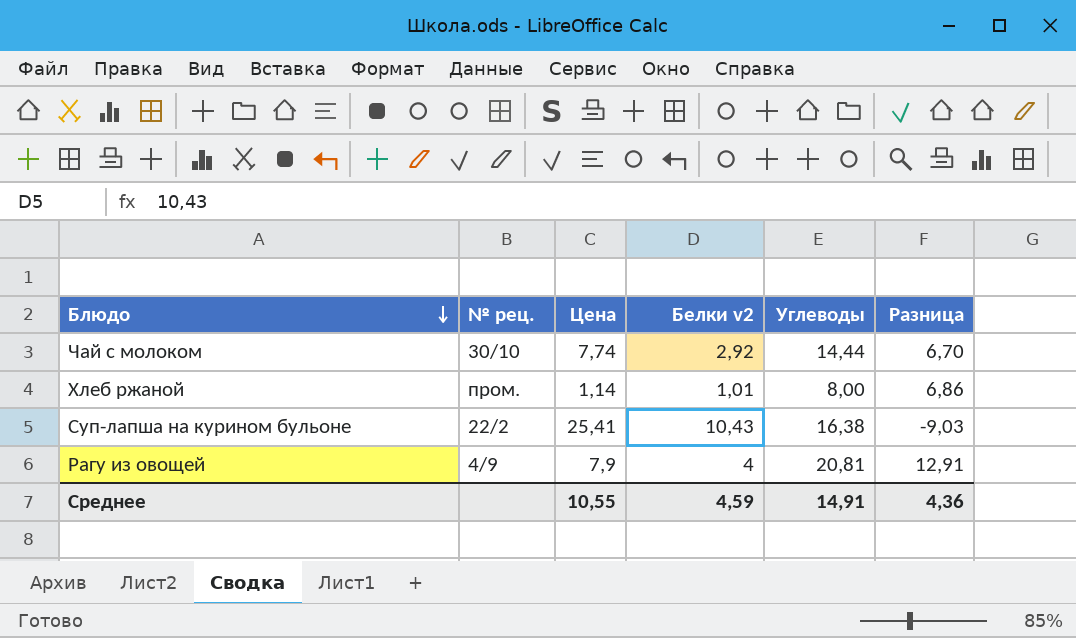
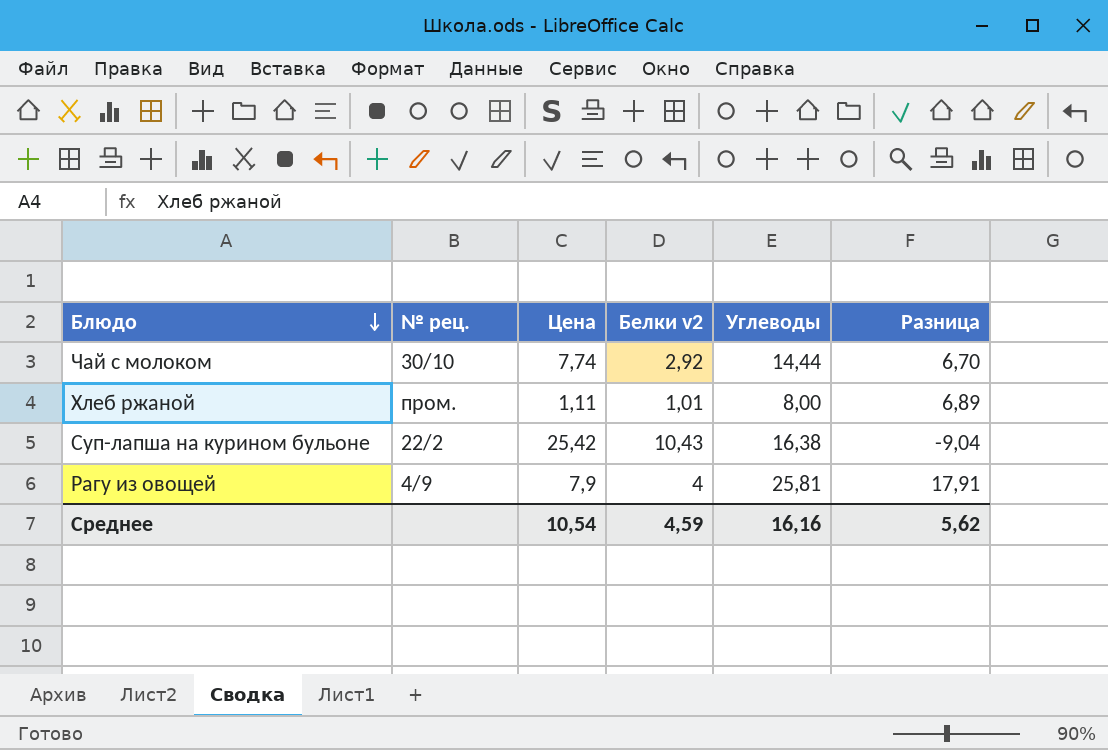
Хлеб ржаной | Цена: 1,14 -> 1,11
Хлеб ржаной | Разница: 6,86 -> 6,89
Суп-лапша на курином бульоне | Цена: 25,41 -> 25,42
Суп-лапша на курином бульоне | Разница: -9,03 -> -9,04
Рагу из овощей | Углеводы: 20,81 -> 25,81
Рагу из овощей | Разница: 12,91 -> 17,91
Среднее | Цена: 10,55 -> 10,54
Среднее | Углеводы: 14,91 -> 16,16
Среднее | Разница: 4,36 -> 5,62

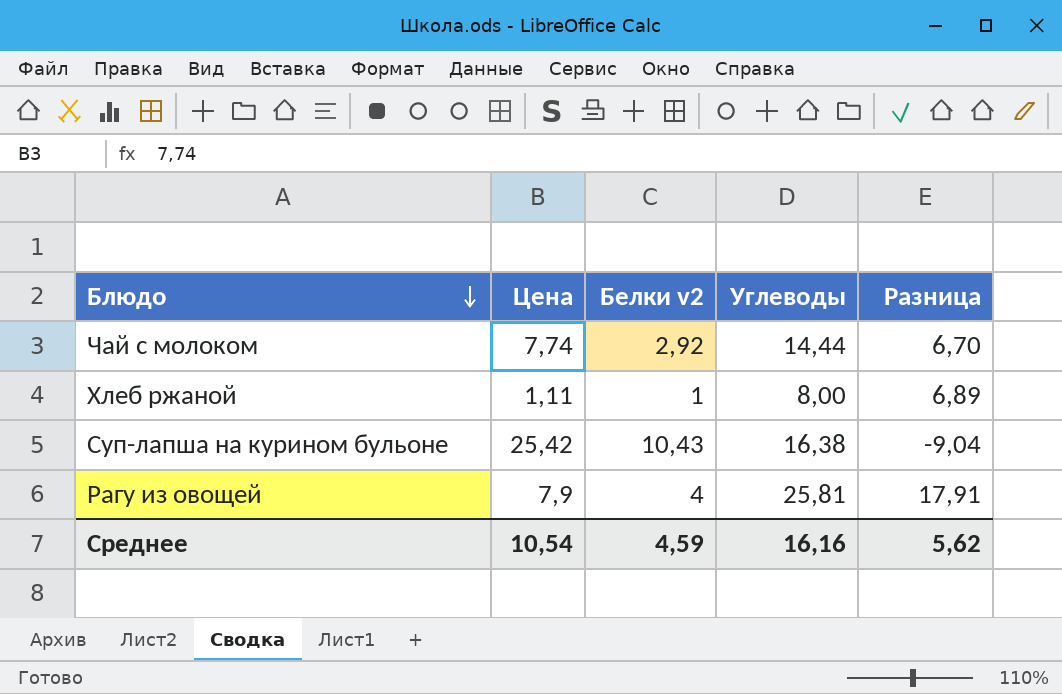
column № рец. | position: 2 -> none
Хлеб ржаной | Белки v2: 1,01 -> 1

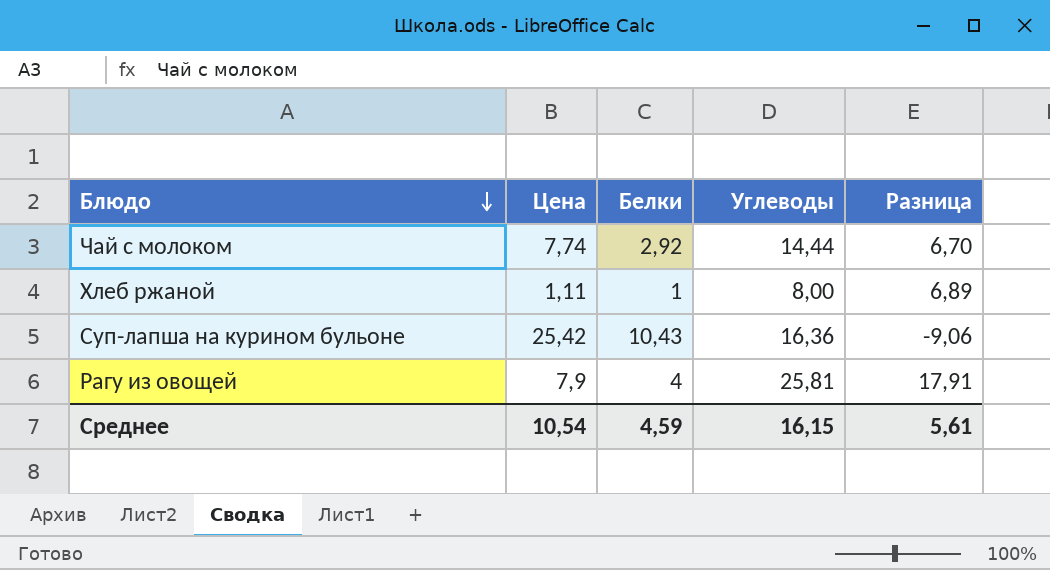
column name: Белки v2 -> Белки
Суп-лапша на курином бульоне | Углеводы: 16,38 -> 16,36
Суп-лапша на курином бульоне | Разница: -9,04 -> -9,06
Среднее | Углеводы: 16,16 -> 16,15
Среднее | Разница: 5,62 -> 5,61

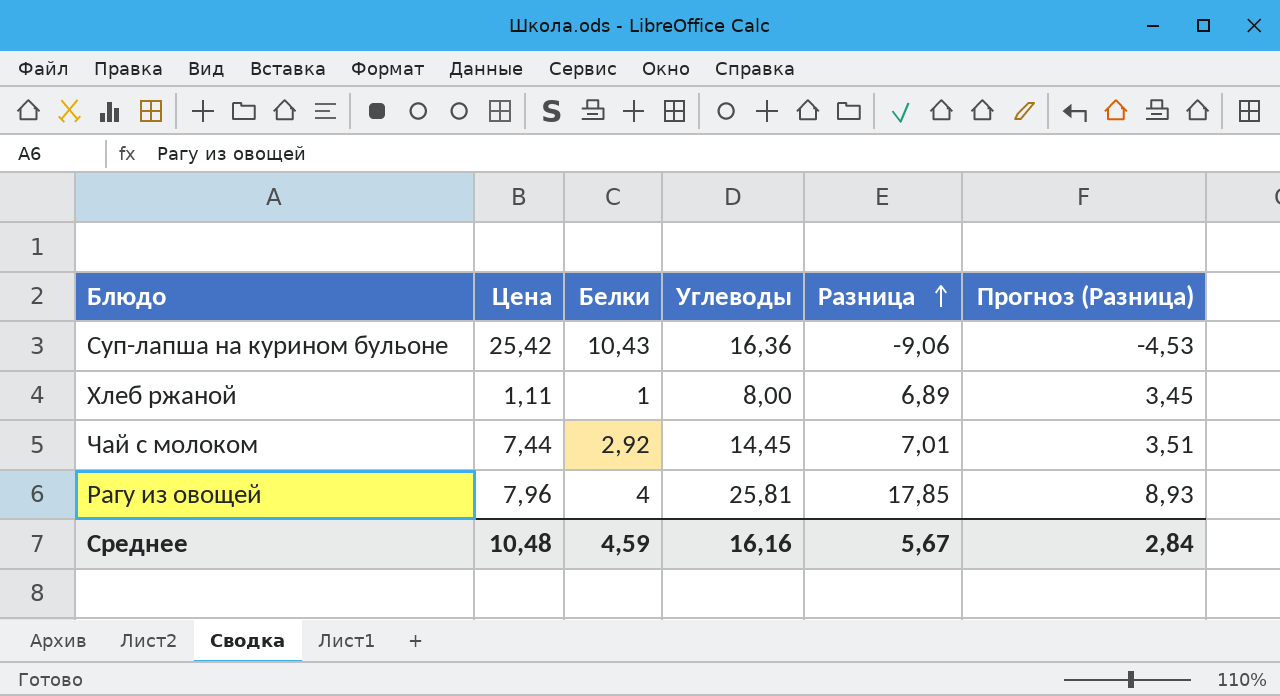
row order: Блюдо descending -> Разница ascending
column Прогноз (Разница) | formula: none -> [Разница] * 0,5
Чай с молоком | Цена: 7,74 -> 7,44
Чай с молоком | Углеводы: 14,44 -> 14,45
Чай с молоком | Разница: 6,70 -> 7,01
Рагу из овощей | Цена: 7,9 -> 7,96
Рагу из овощей | Разница: 17,91 -> 17,85
Среднее | Цена: 10,54 -> 10,48
Среднее | Углеводы: 16,15 -> 16,16
Среднее | Разница: 5,61 -> 5,67

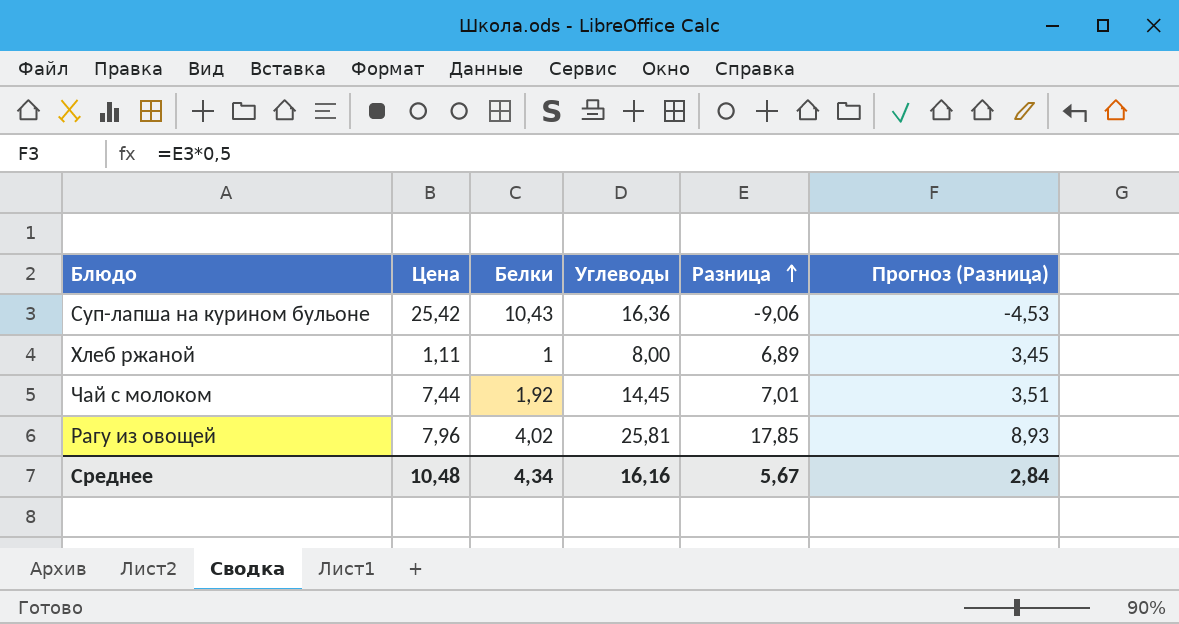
Чай с молоком | Белки: 2,92 -> 1,92
Рагу из овощей | Белки: 4 -> 4,02
Среднее | Белки: 4,59 -> 4,34

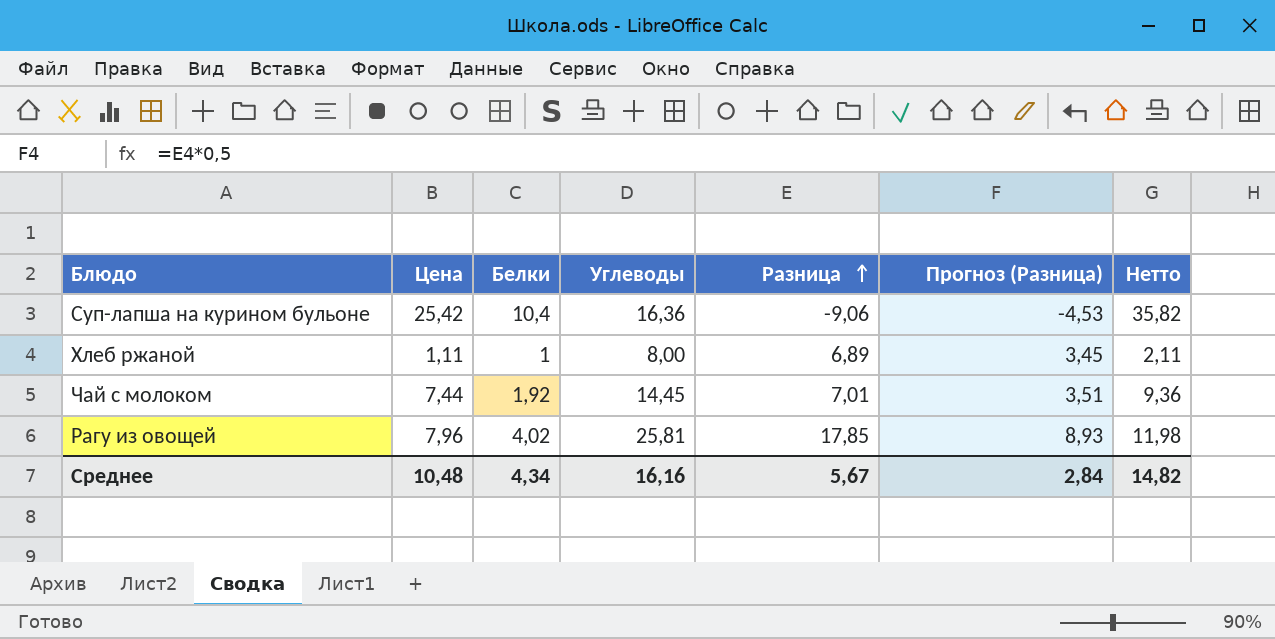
column Нетто | formula: none -> [Цена] + [Белки]
Суп-лапша на курином бульоне | Белки: 10,43 -> 10,4

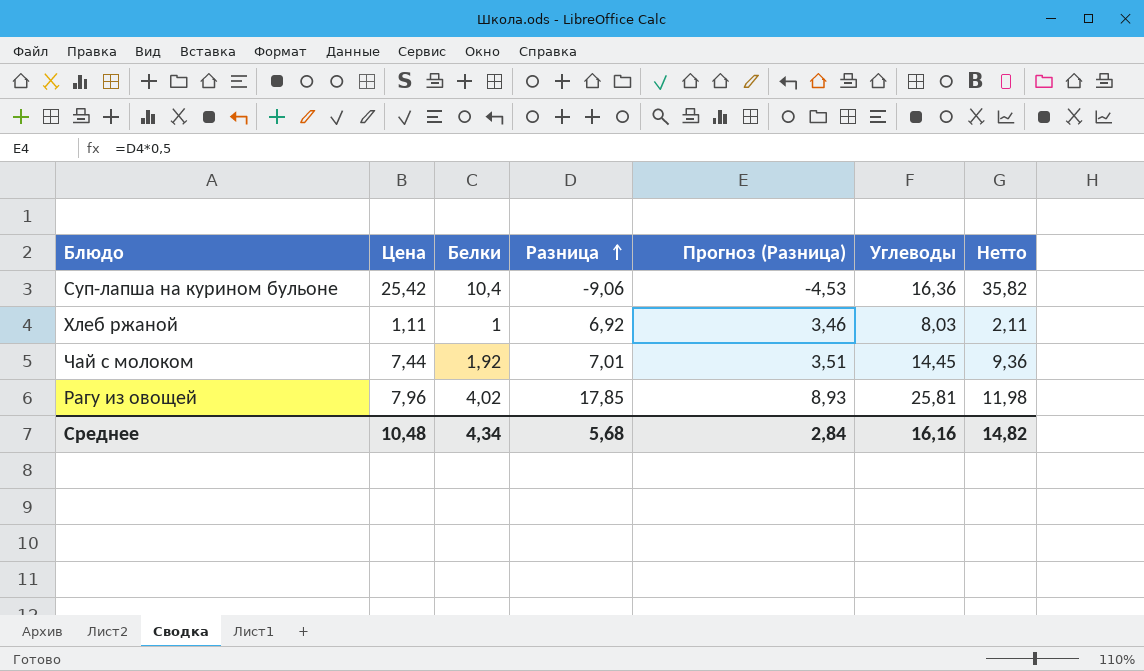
column Углеводы | position: 4 -> 6
Хлеб ржаной | Разница: 6,89 -> 6,92
Хлеб ржаной | Прогноз (Разница): 3,45 -> 3,46
Хлеб ржаной | Углеводы: 8,00 -> 8,03
Среднее | Разница: 5,67 -> 5,68

